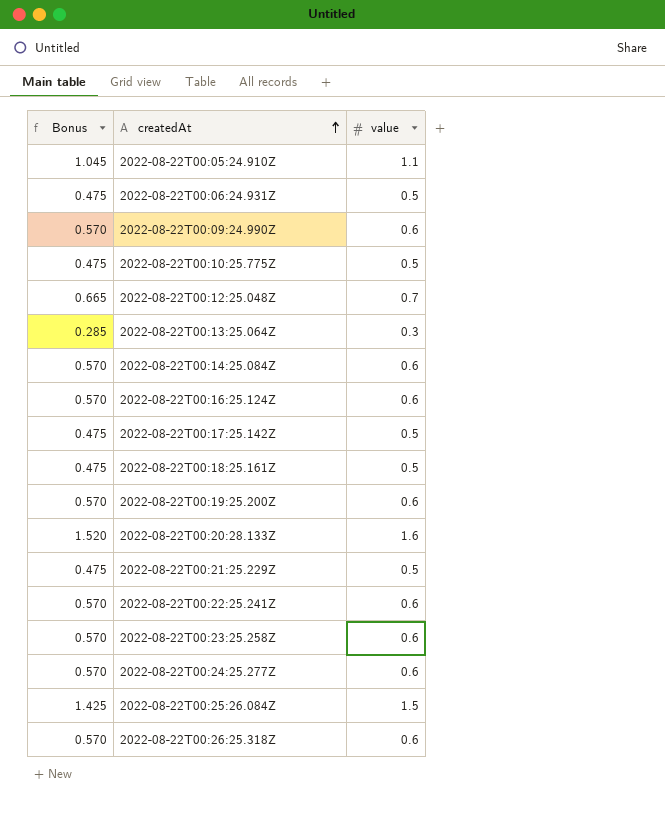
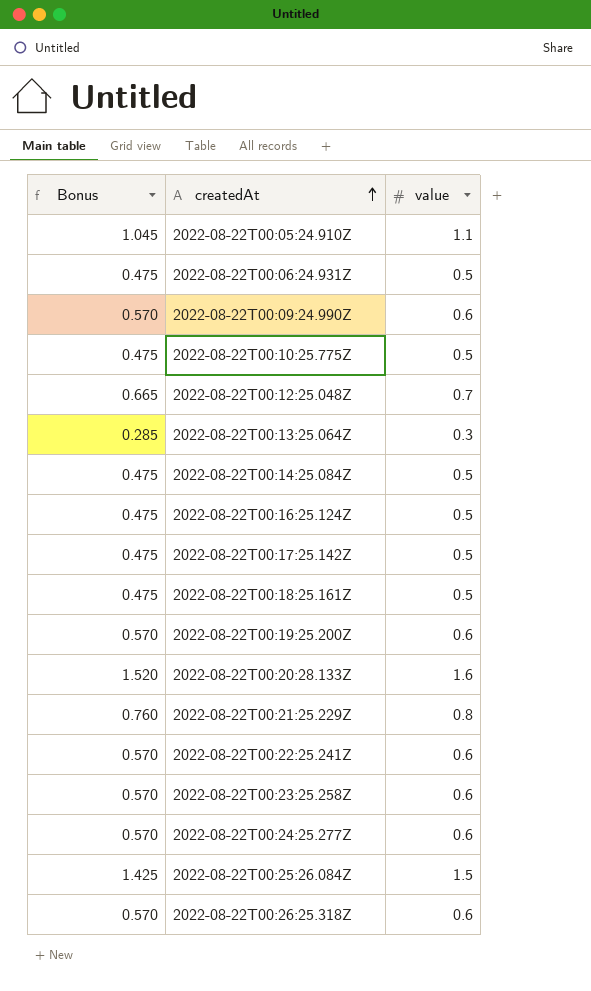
2022-08-22T00:14:25.084Z | Bonus: 0.570 -> 0.475
2022-08-22T00:14:25.084Z | value: 0.6 -> 0.5
2022-08-22T00:16:25.124Z | Bonus: 0.570 -> 0.475
2022-08-22T00:16:25.124Z | value: 0.6 -> 0.5
2022-08-22T00:21:25.229Z | Bonus: 0.475 -> 0.760
2022-08-22T00:21:25.229Z | value: 0.5 -> 0.8

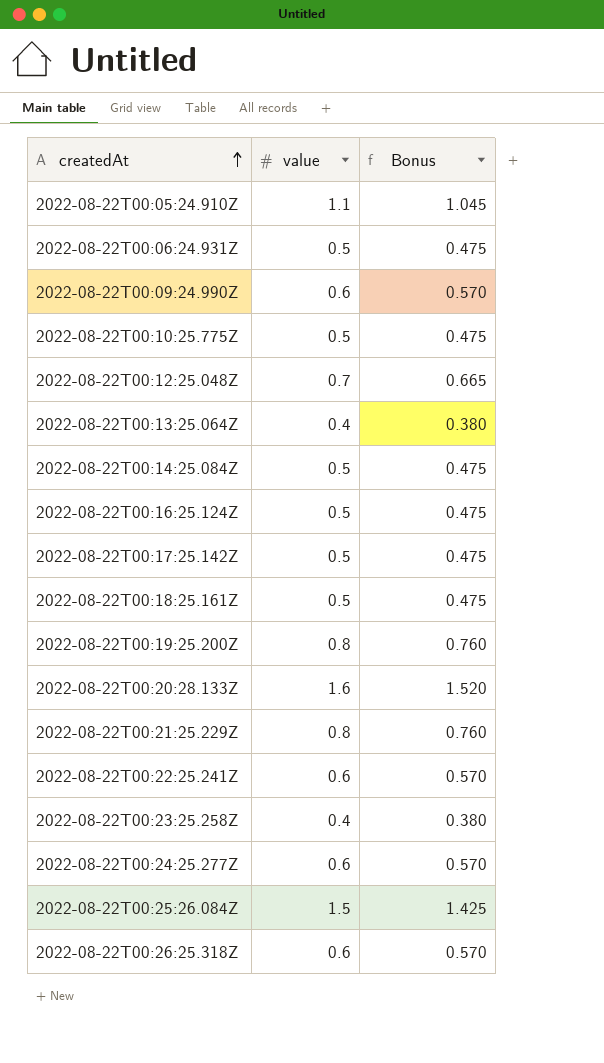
column Bonus | position: 1 -> 3
2022-08-22T00:13:25.064Z | value: 0.3 -> 0.4
2022-08-22T00:13:25.064Z | Bonus: 0.285 -> 0.380
2022-08-22T00:19:25.200Z | value: 0.6 -> 0.8
2022-08-22T00:19:25.200Z | Bonus: 0.570 -> 0.760
2022-08-22T00:23:25.258Z | value: 0.6 -> 0.4
2022-08-22T00:23:25.258Z | Bonus: 0.570 -> 0.380

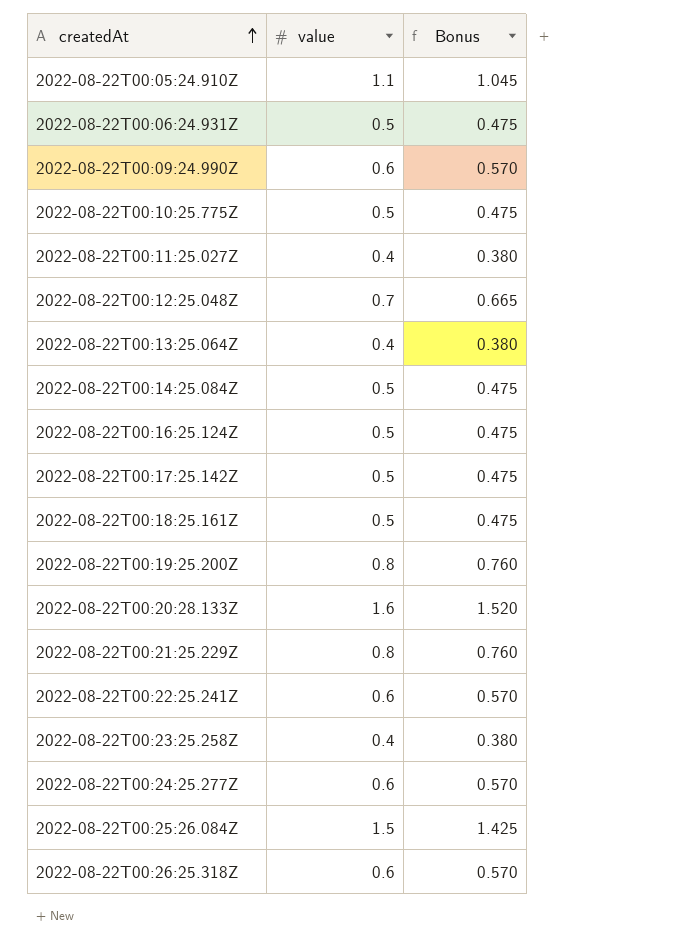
row 2022-08-22T00:11:25.027Z: none -> 0.4 | 0.380

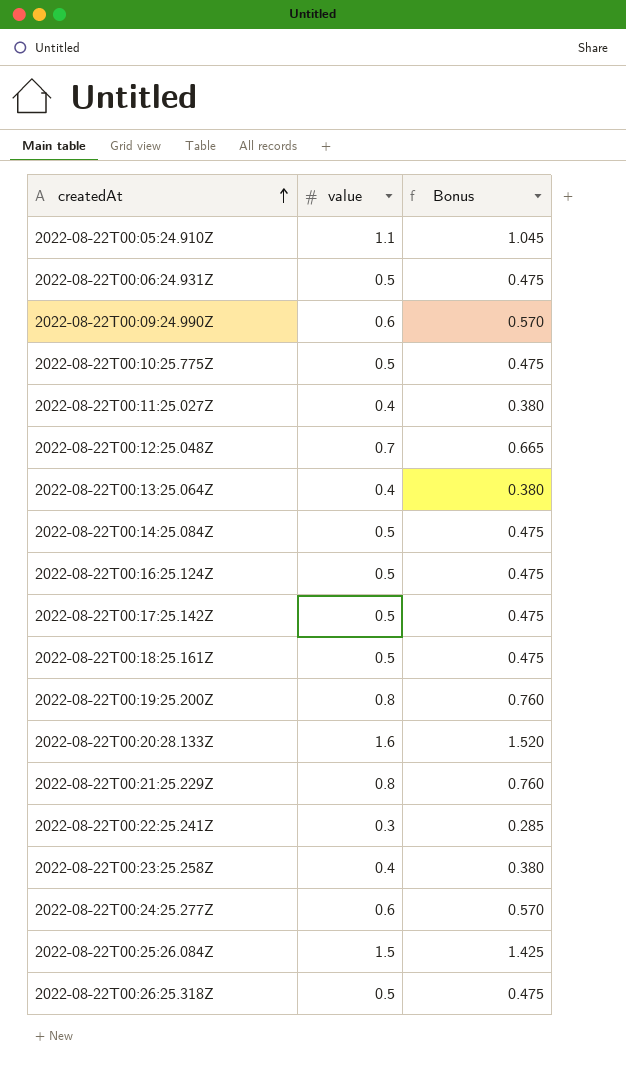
2022-08-22T00:22:25.241Z | value: 0.6 -> 0.3
2022-08-22T00:22:25.241Z | Bonus: 0.570 -> 0.285
2022-08-22T00:26:25.318Z | value: 0.6 -> 0.5
2022-08-22T00:26:25.318Z | Bonus: 0.570 -> 0.475

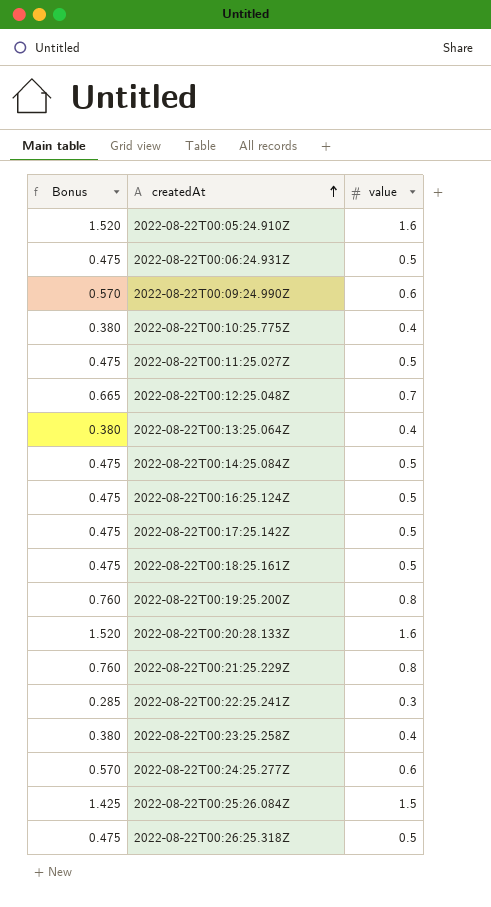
column Bonus | position: 3 -> 1
2022-08-22T00:05:24.910Z | Bonus: 1.045 -> 1.520
2022-08-22T00:05:24.910Z | value: 1.1 -> 1.6
2022-08-22T00:10:25.775Z | Bonus: 0.475 -> 0.380
2022-08-22T00:10:25.775Z | value: 0.5 -> 0.4
2022-08-22T00:11:25.027Z | Bonus: 0.380 -> 0.475
2022-08-22T00:11:25.027Z | value: 0.4 -> 0.5

